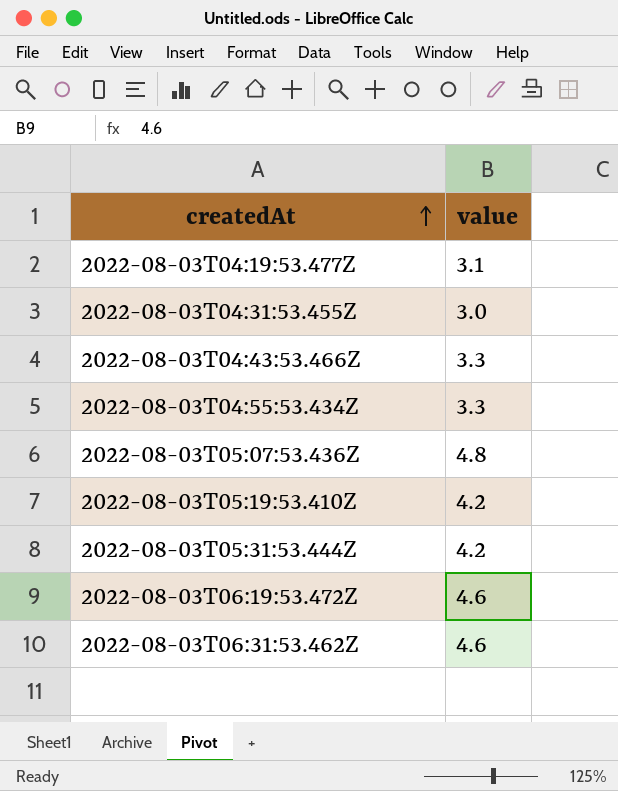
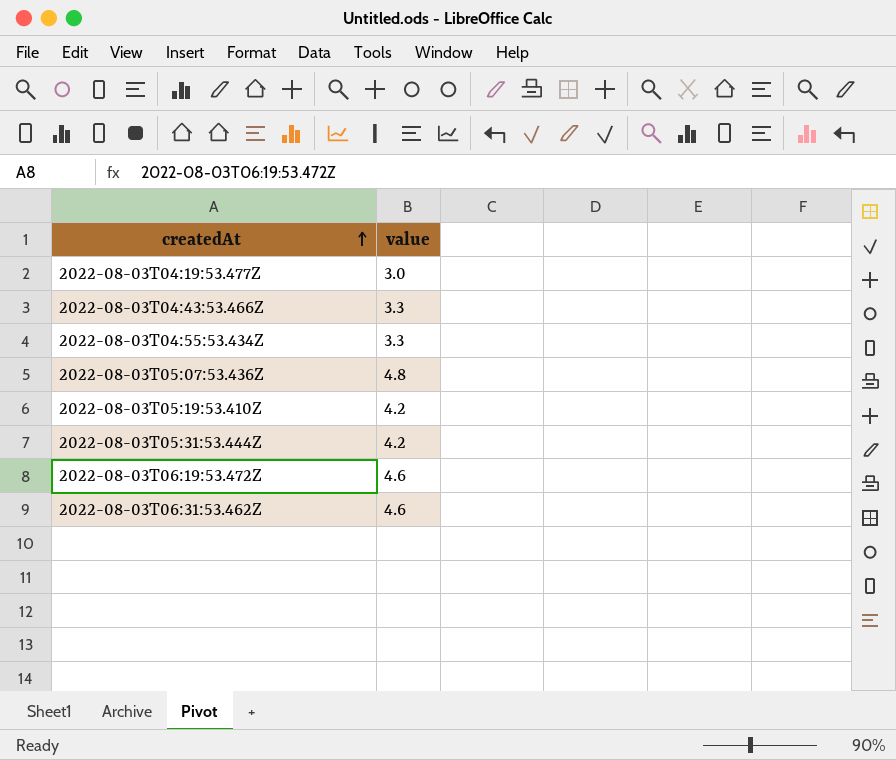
row 2022-08-03T04:31:53.455Z: 3.0 -> none
2022-08-03T04:19:53.477Z | value: 3.1 -> 3.0

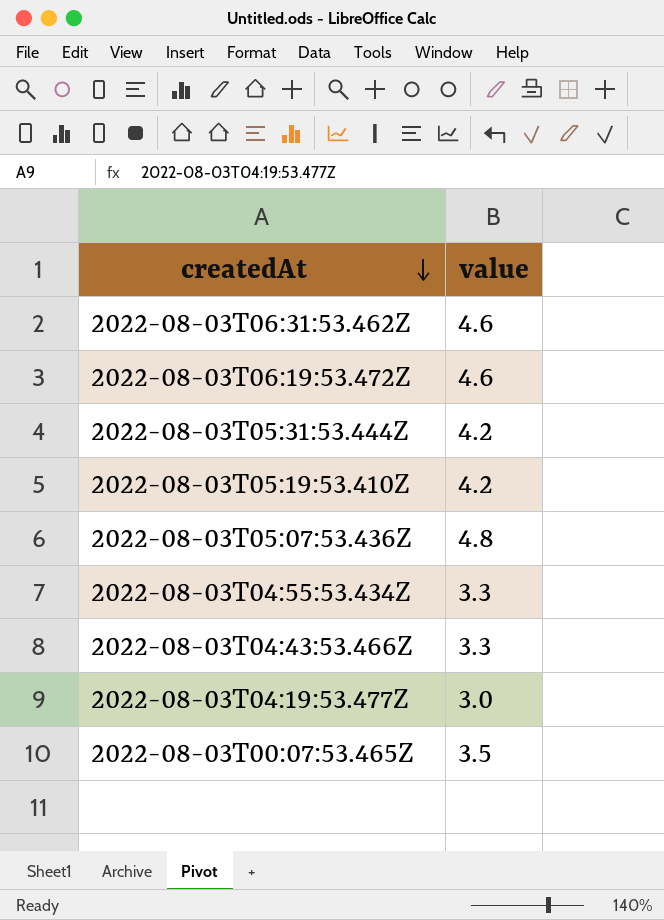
row order: createdAt ascending -> createdAt descending
row 2022-08-03T00:07:53.465Z: none -> 3.5

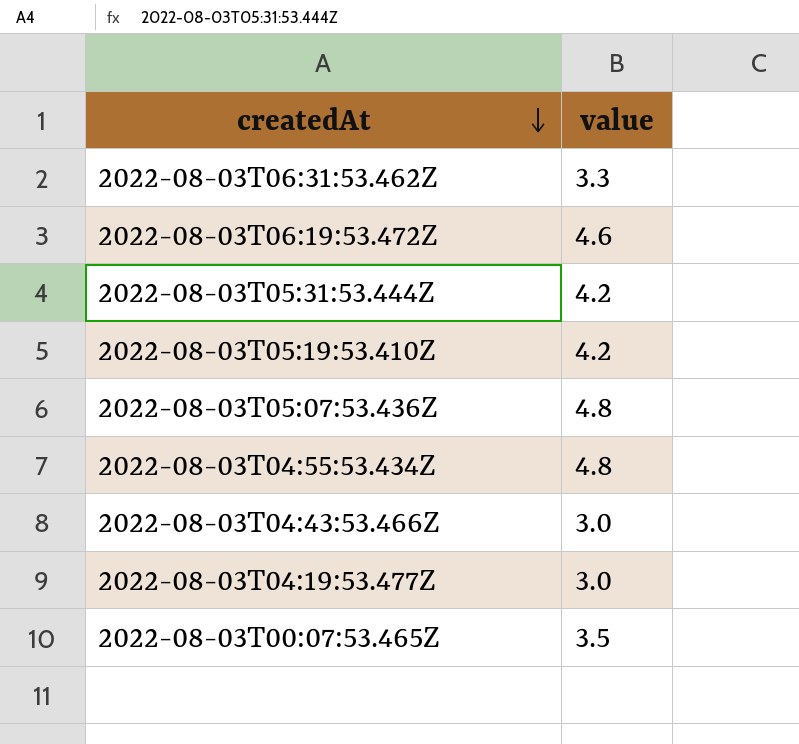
2022-08-03T06:31:53.462Z | value: 4.6 -> 3.3
2022-08-03T04:55:53.434Z | value: 3.3 -> 4.8
2022-08-03T04:43:53.466Z | value: 3.3 -> 3.0

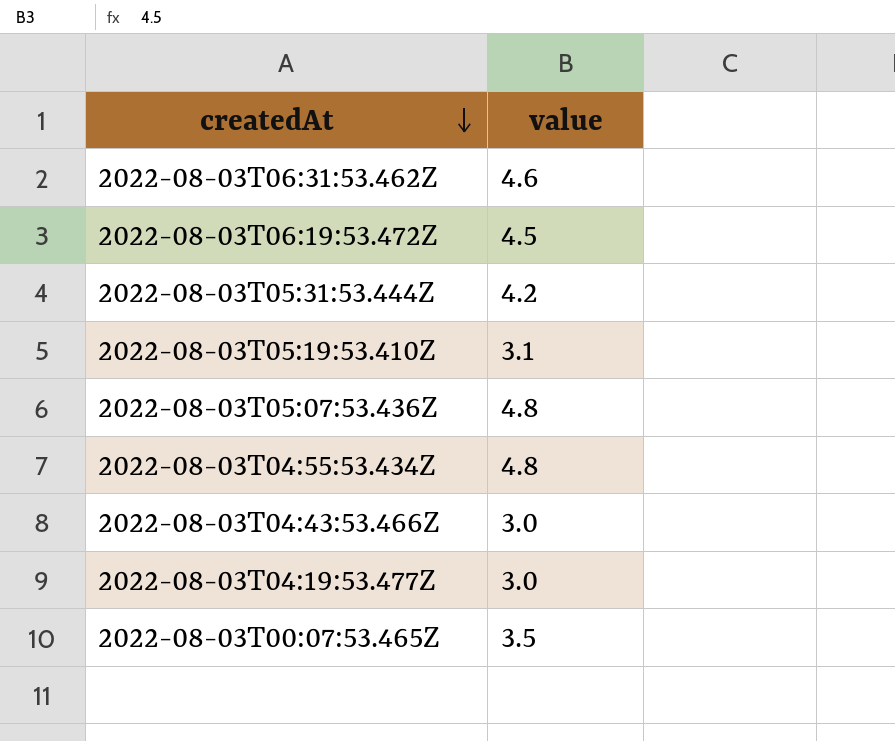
2022-08-03T06:31:53.462Z | value: 3.3 -> 4.6
2022-08-03T06:19:53.472Z | value: 4.6 -> 4.5
2022-08-03T05:19:53.410Z | value: 4.2 -> 3.1

